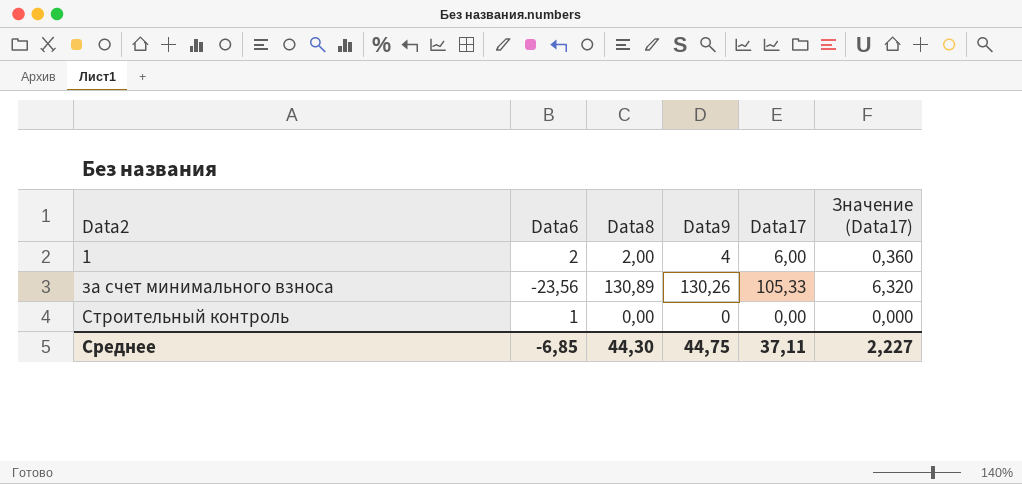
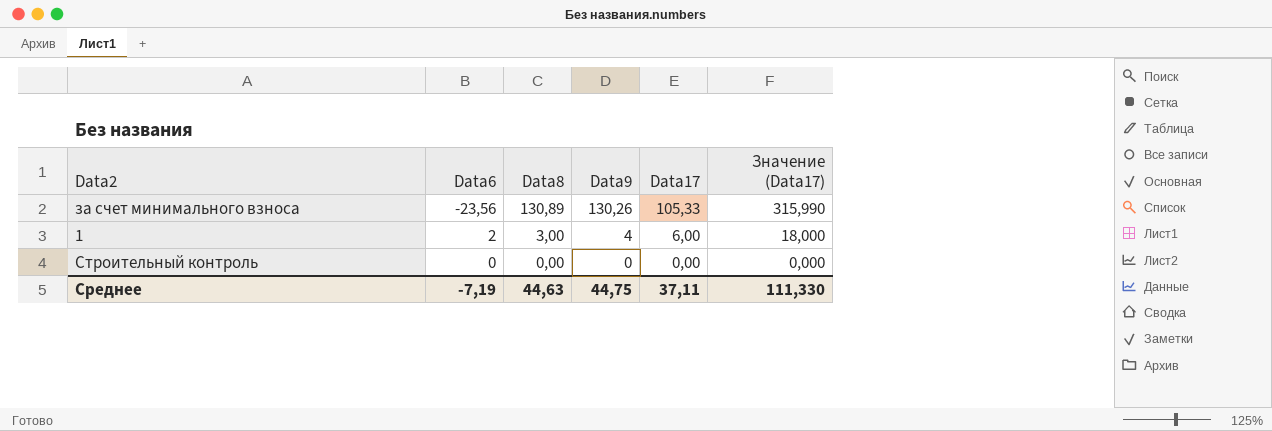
row order: Data2 ascending -> Data8 descending
column Значение (Data17) | formula: [Data17] * 0,06 -> [Data17] * 3
1 | Data8: 2,00 -> 3,00
Строительный контроль | Data6: 1 -> 0
Среднее | Data6: -6,85 -> -7,19
Среднее | Data8: 44,30 -> 44,63
Среднее | Значение (Data17): 2,227 -> 111,330

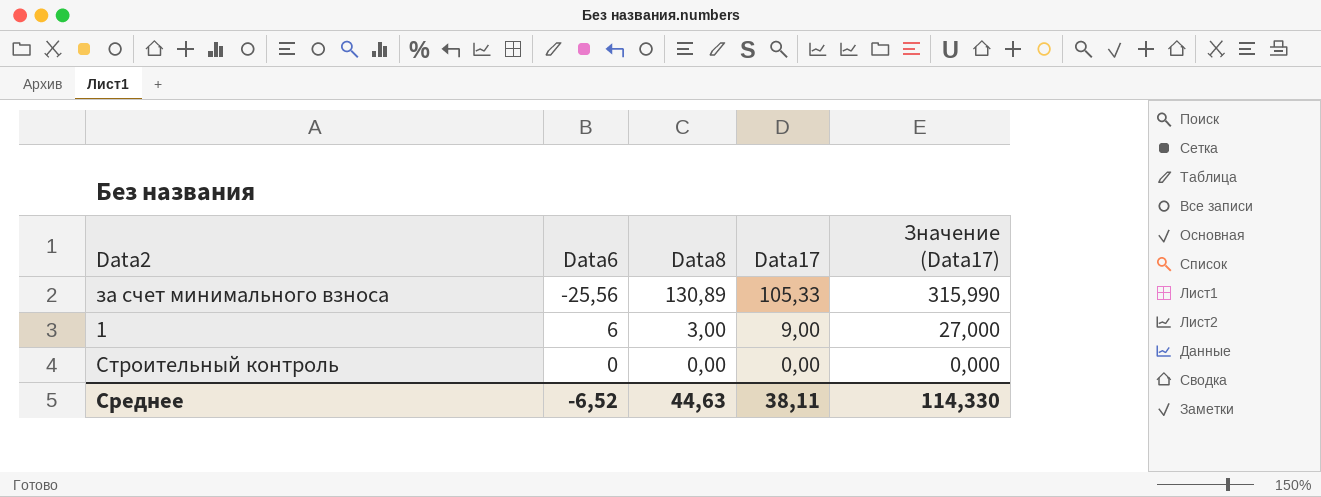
column Data9 | position: 4 -> none
за счет минимального взноса | Data6: -23,56 -> -25,56
1 | Data6: 2 -> 6
1 | Data17: 6,00 -> 9,00
1 | Значение (Data17): 18,000 -> 27,000
Среднее | Data6: -7,19 -> -6,52
Среднее | Data17: 37,11 -> 38,11
Среднее | Значение (Data17): 111,330 -> 114,330

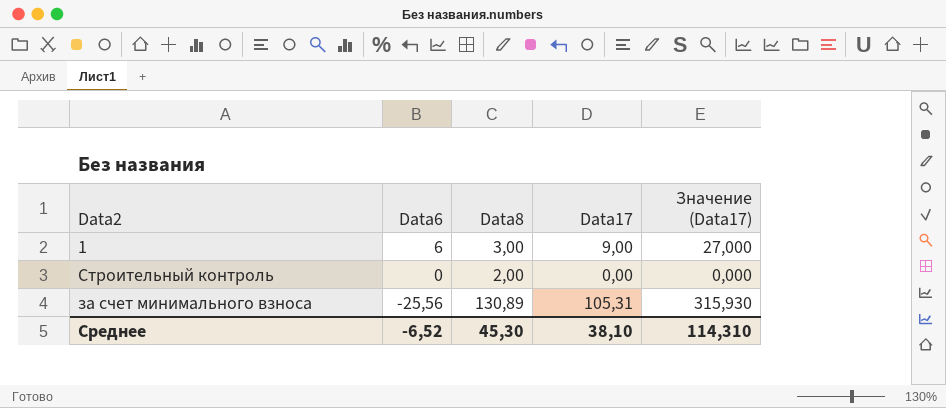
row order: Data8 descending -> Data6 descending
Строительный контроль | Data8: 0,00 -> 2,00
за счет минимального взноса | Data17: 105,33 -> 105,31
за счет минимального взноса | Значение (Data17): 315,990 -> 315,930
Среднее | Data8: 44,63 -> 45,30
Среднее | Data17: 38,11 -> 38,10
Среднее | Значение (Data17): 114,330 -> 114,310

